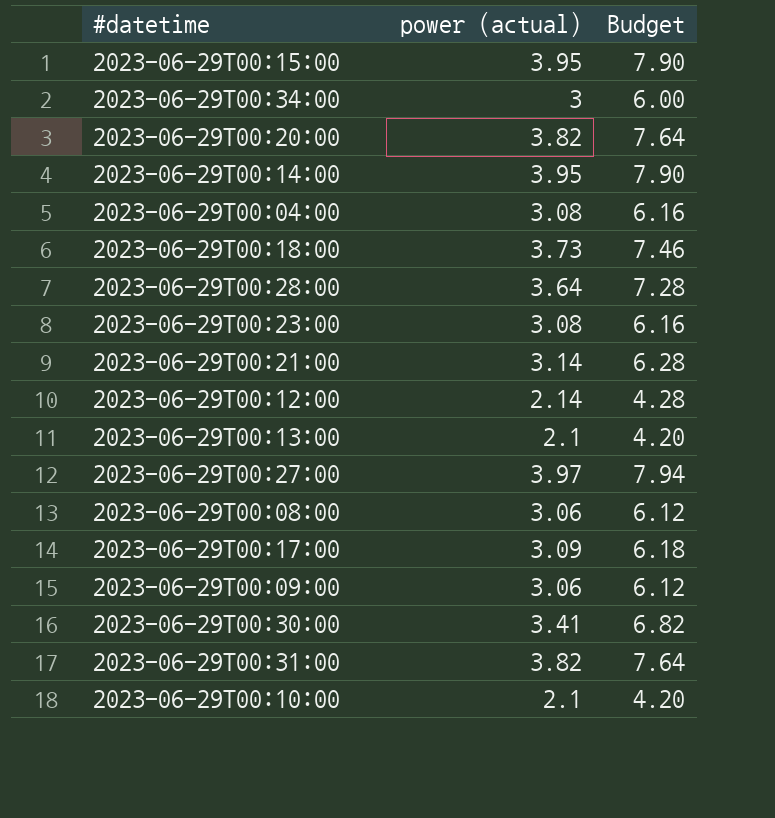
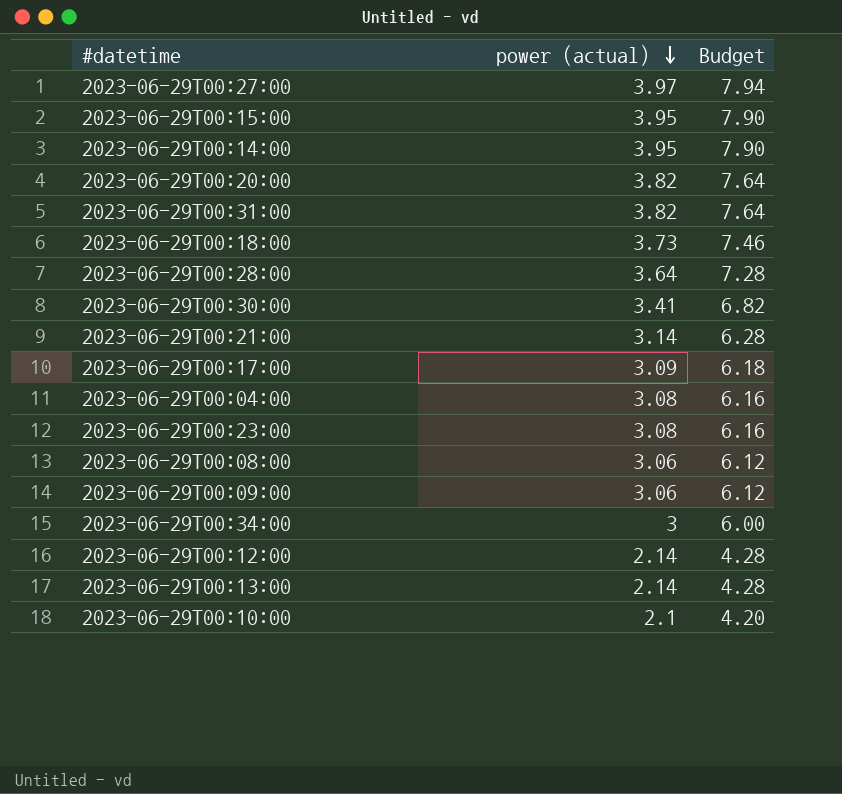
row order: none -> power (actual) descending
2023-06-29T00:13:00 | power (actual): 2.1 -> 2.14
2023-06-29T00:13:00 | Budget: 4.20 -> 4.28

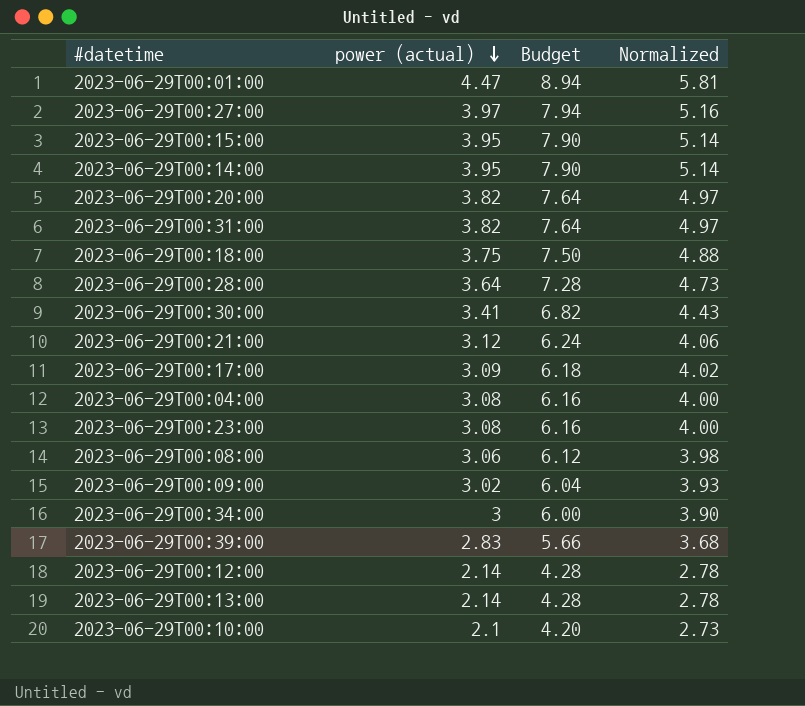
column Normalized | formula: none -> [power (actual)] * 1.3
row 2023-06-29T00:01:00: none -> 4.47 | 8.94 | 5.81
2023-06-29T00:18:00 | power (actual): 3.73 -> 3.75
2023-06-29T00:18:00 | Budget: 7.46 -> 7.50
2023-06-29T00:21:00 | power (actual): 3.14 -> 3.12
2023-06-29T00:21:00 | Budget: 6.28 -> 6.24
2023-06-29T00:09:00 | power (actual): 3.06 -> 3.02
2023-06-29T00:09:00 | Budget: 6.12 -> 6.04
row 2023-06-29T00:39:00: none -> 2.83 | 5.66 | 3.68

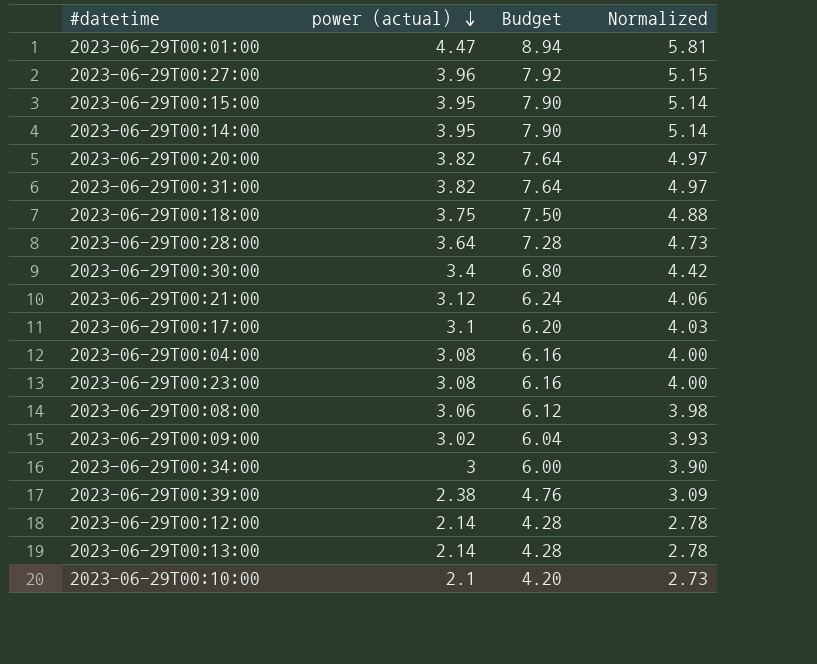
2023-06-29T00:27:00 | power (actual): 3.97 -> 3.96
2023-06-29T00:27:00 | Budget: 7.94 -> 7.92
2023-06-29T00:27:00 | Normalized: 5.16 -> 5.15
2023-06-29T00:30:00 | power (actual): 3.41 -> 3.4
2023-06-29T00:30:00 | Budget: 6.82 -> 6.80
2023-06-29T00:30:00 | Normalized: 4.43 -> 4.42
2023-06-29T00:17:00 | power (actual): 3.09 -> 3.1
2023-06-29T00:17:00 | Budget: 6.18 -> 6.20
2023-06-29T00:17:00 | Normalized: 4.02 -> 4.03
2023-06-29T00:39:00 | power (actual): 2.83 -> 2.38
2023-06-29T00:39:00 | Budget: 5.66 -> 4.76
2023-06-29T00:39:00 | Normalized: 3.68 -> 3.09

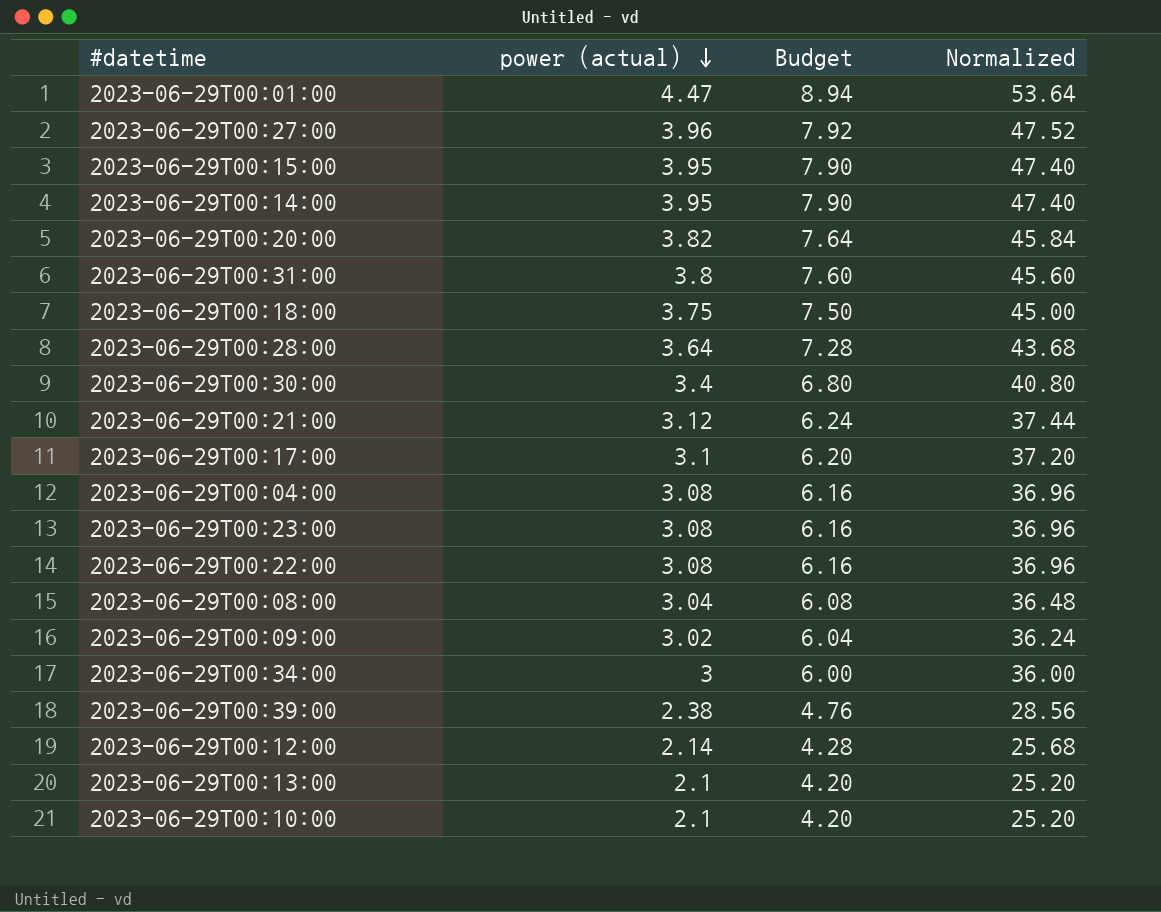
column Normalized | formula: [power (actual)] * 1.3 -> [power (actual)] * 12
2023-06-29T00:31:00 | power (actual): 3.82 -> 3.8
2023-06-29T00:31:00 | Budget: 7.64 -> 7.60
row 2023-06-29T00:22:00: none -> 3.08 | 6.16 | 36.96
2023-06-29T00:08:00 | power (actual): 3.06 -> 3.04
2023-06-29T00:08:00 | Budget: 6.12 -> 6.08
2023-06-29T00:13:00 | power (actual): 2.14 -> 2.1
2023-06-29T00:13:00 | Budget: 4.28 -> 4.20

